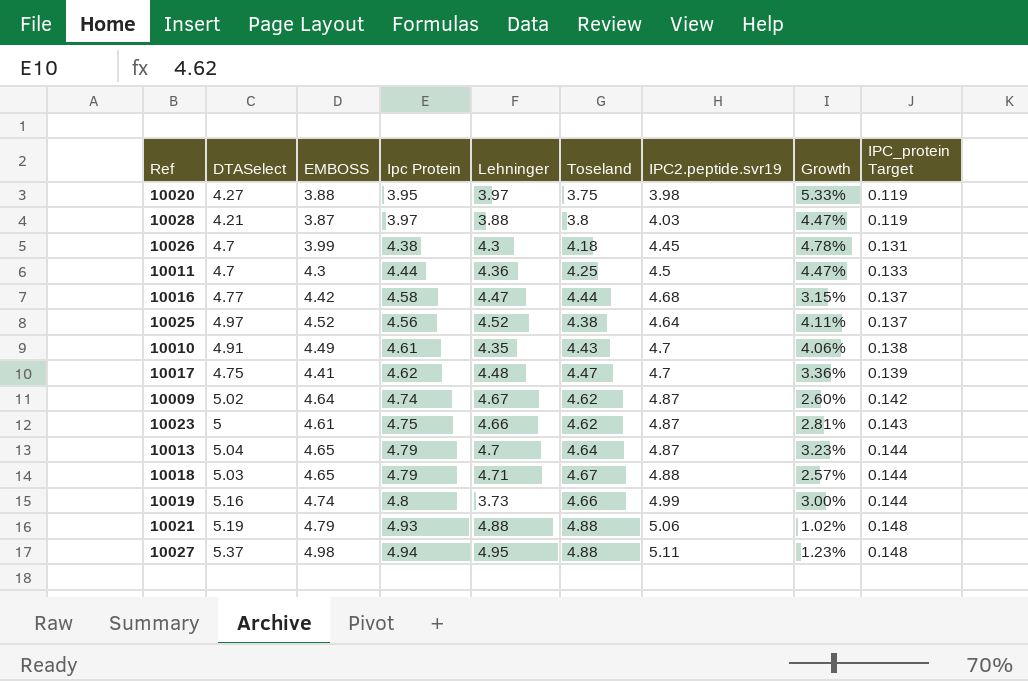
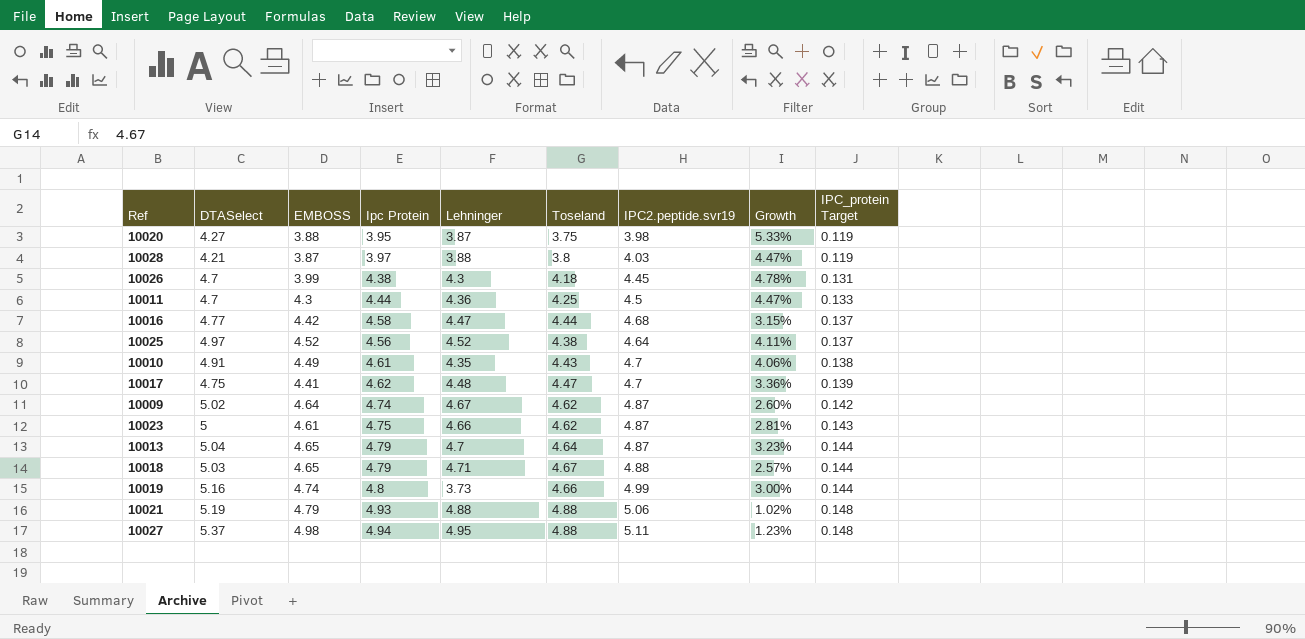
10020 | Lehninger: 3.97 -> 3.87

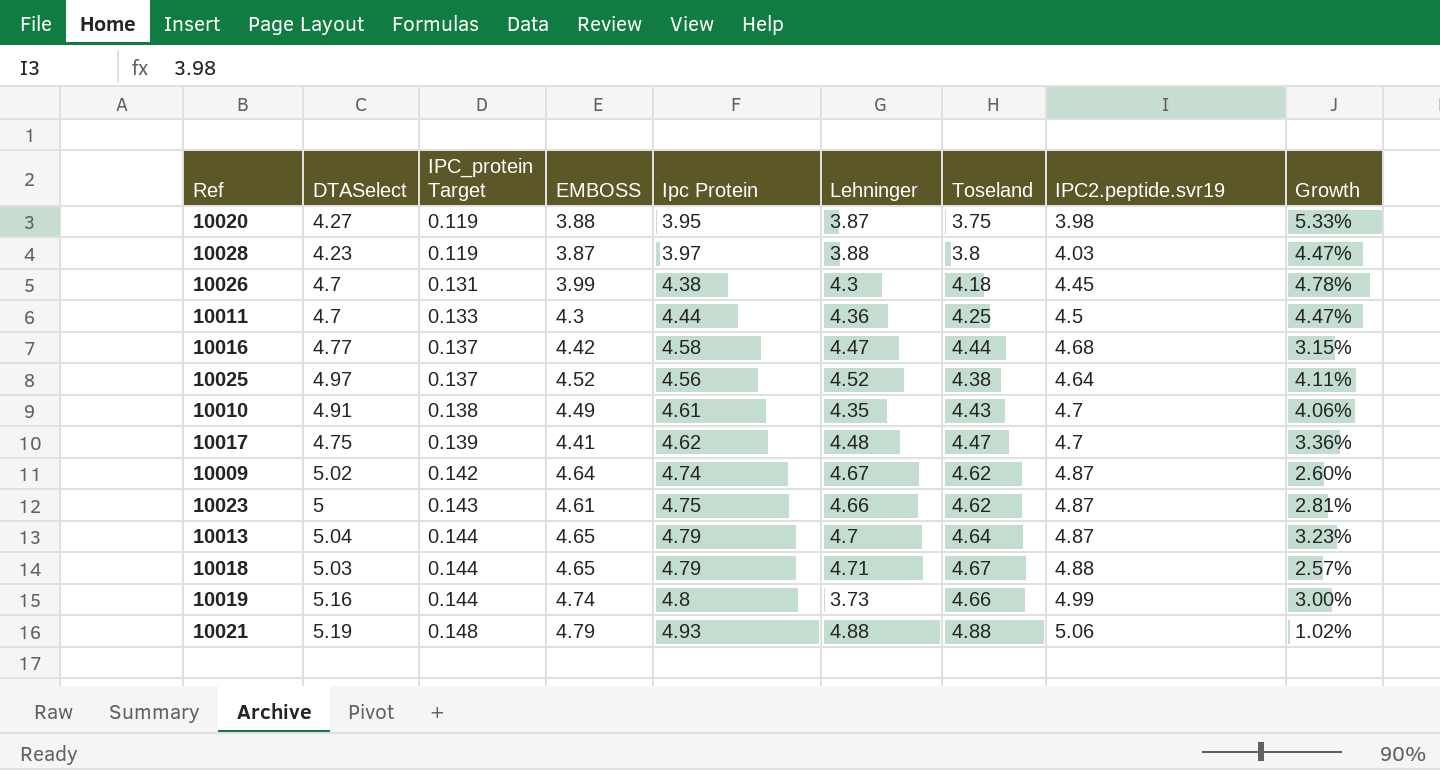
column IPC_protein Target | position: 9 -> 3
row 10027: 5.37 | 4.98 | 4.94 | 4.95 | 4.88 | 5.11 | 1.23% | 0.148 -> none
10028 | DTASelect: 4.21 -> 4.23

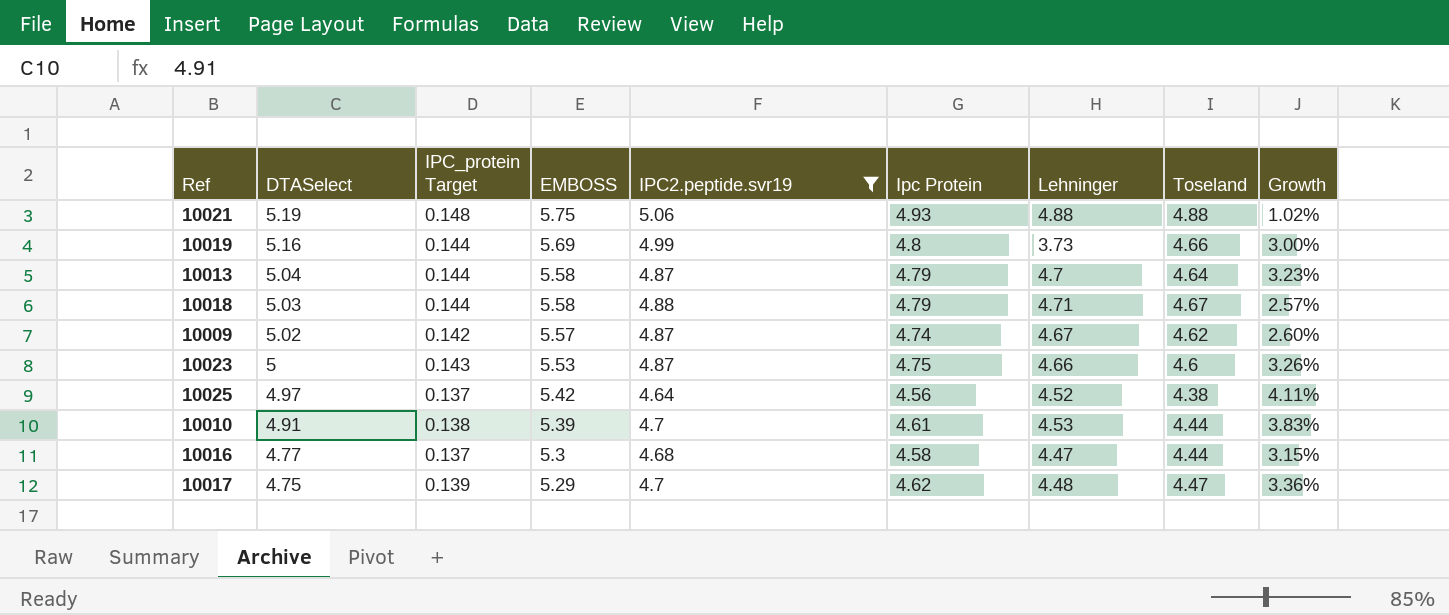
filter: none -> IPC2.peptide.svr19 >= 4.64
row order: IPC_protein Target ascending -> DTASelect descending
column IPC2.peptide.svr19 | position: 8 -> 5
10021 | EMBOSS: 4.79 -> 5.75
10019 | EMBOSS: 4.74 -> 5.69
10013 | EMBOSS: 4.65 -> 5.58
10018 | EMBOSS: 4.65 -> 5.58
10009 | EMBOSS: 4.64 -> 5.57
10023 | EMBOSS: 4.61 -> 5.53
10023 | Toseland: 4.62 -> 4.6
10023 | Growth: 2.81% -> 3.26%
10025 | EMBOSS: 4.52 -> 5.42
10010 | EMBOSS: 4.49 -> 5.39
10010 | Lehninger: 4.35 -> 4.53
10010 | Toseland: 4.43 -> 4.44
10010 | Growth: 4.06% -> 3.83%
10016 | EMBOSS: 4.42 -> 5.3
10017 | EMBOSS: 4.41 -> 5.29

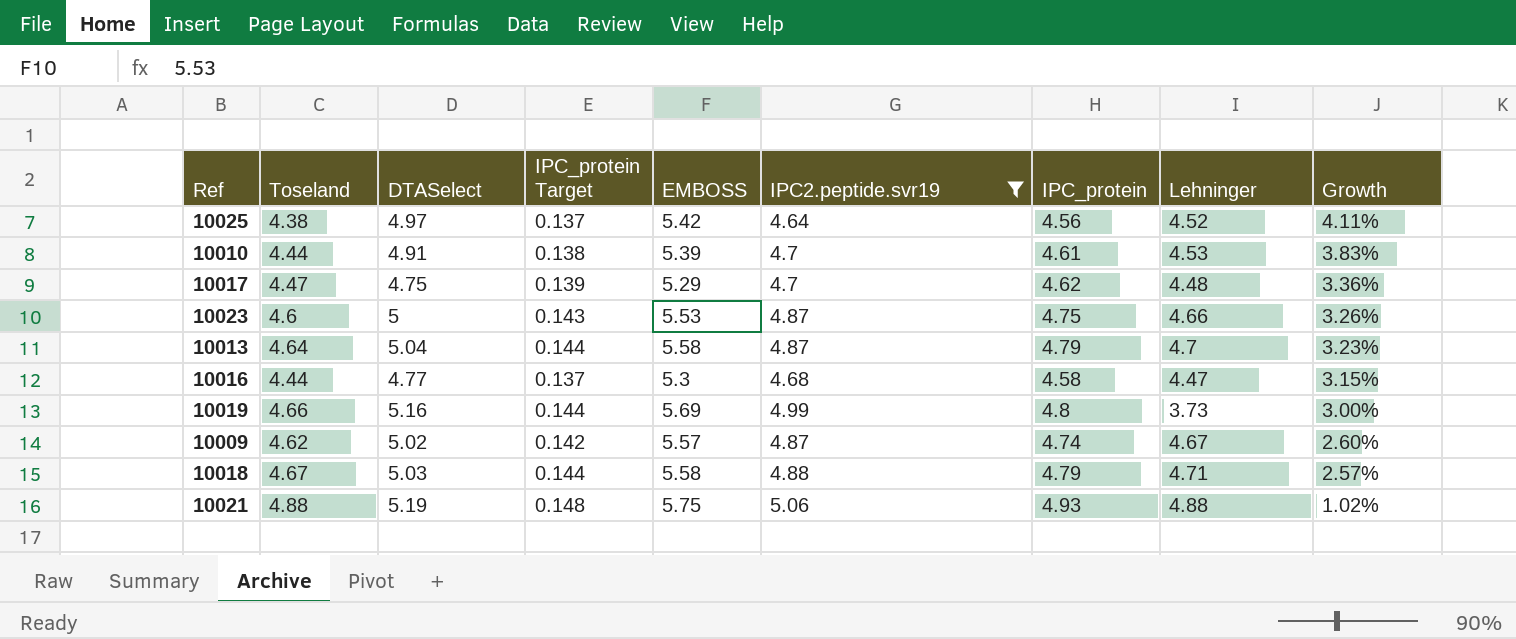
row order: DTASelect descending -> Growth descending
column Toseland | position: 8 -> 2
column name: Ipc Protein -> IPC_protein

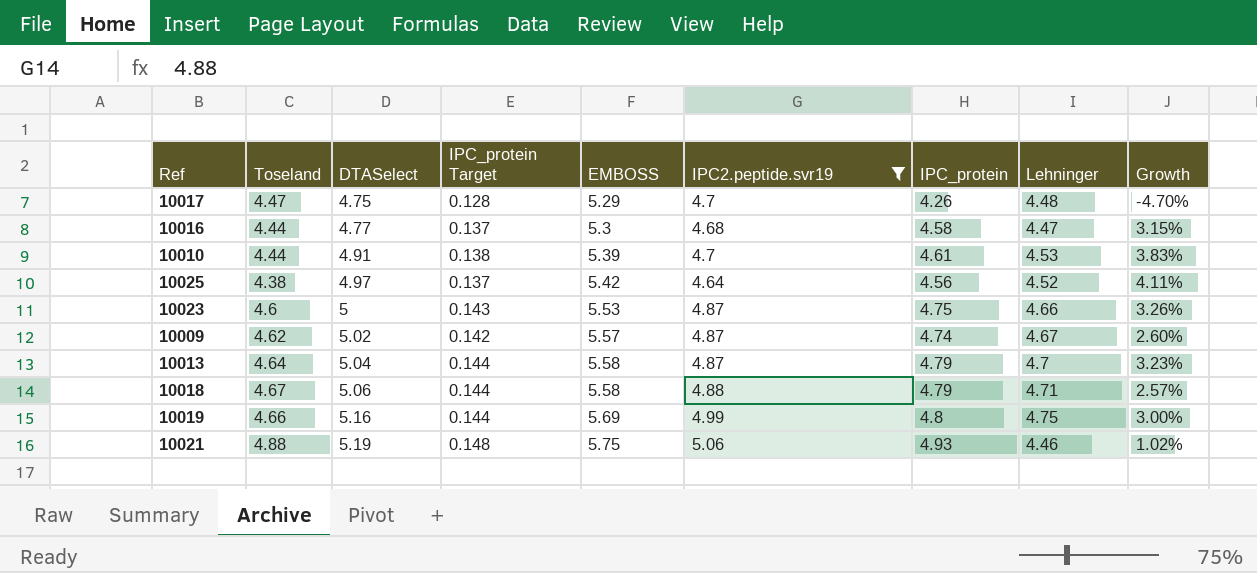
row order: Growth descending -> DTASelect ascending
10017 | IPC_protein Target: 0.139 -> 0.128
10017 | IPC_protein: 4.62 -> 4.26
10017 | Growth: 3.36% -> -4.70%
10018 | DTASelect: 5.03 -> 5.06
10019 | Lehninger: 3.73 -> 4.75
10021 | Lehninger: 4.88 -> 4.46

